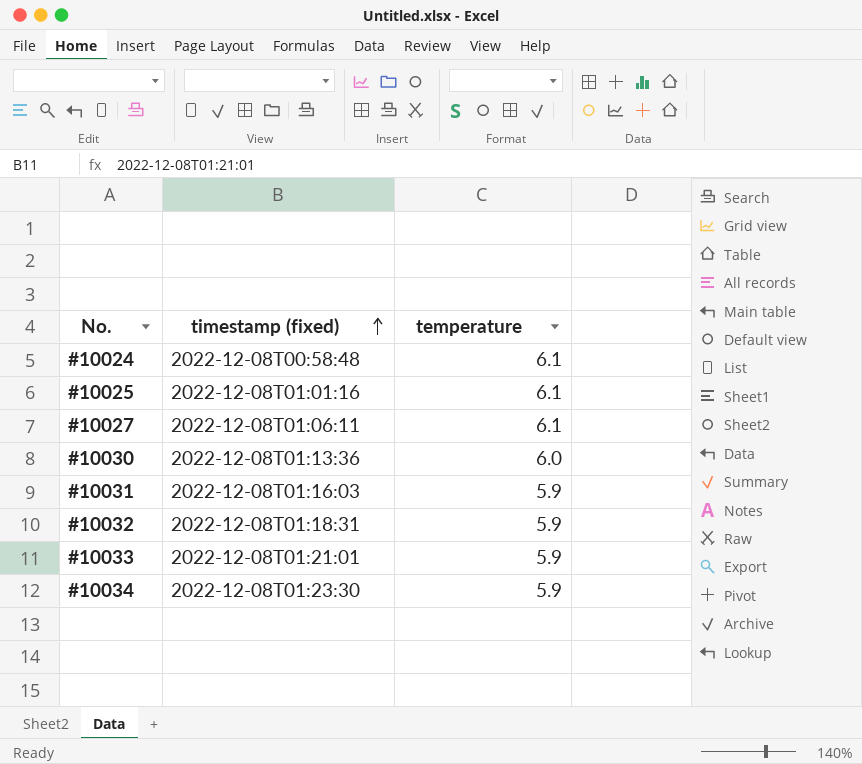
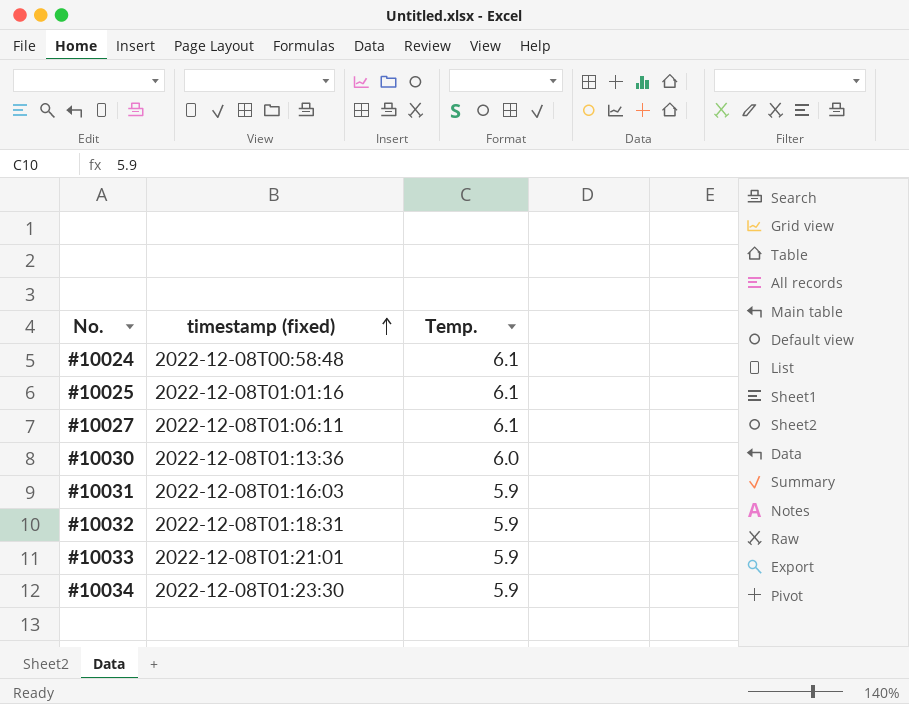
column name: temperature -> Temp.

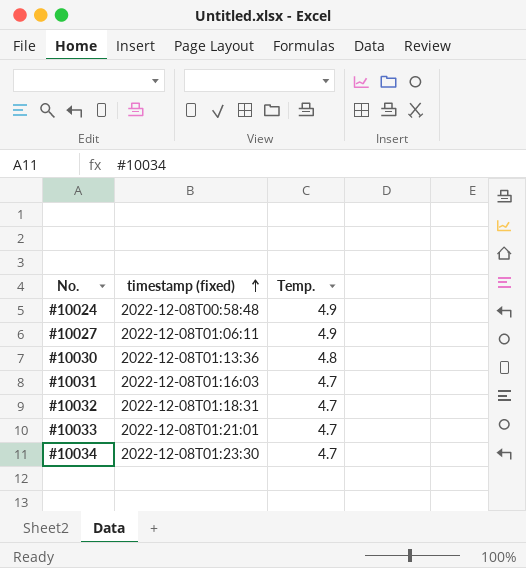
row #10025: 2022-12-08T01:01:16 | 6.1 -> none
#10024 | Temp.: 6.1 -> 4.9
#10027 | Temp.: 6.1 -> 4.9
#10030 | Temp.: 6.0 -> 4.8
#10031 | Temp.: 5.9 -> 4.7
#10032 | Temp.: 5.9 -> 4.7
#10033 | Temp.: 5.9 -> 4.7
#10034 | Temp.: 5.9 -> 4.7

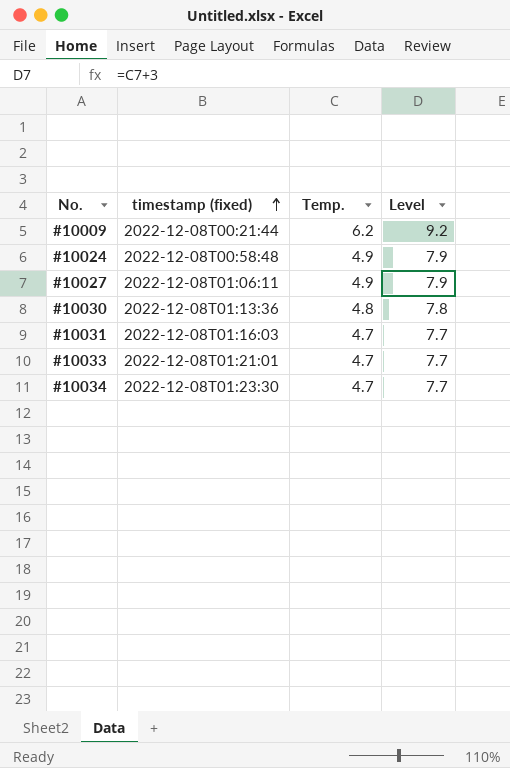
column Level | formula: none -> [Temp.] + 3
row #10032: 2022-12-08T01:18:31 | 4.7 -> none
row #10009: none -> 2022-12-08T00:21:44 | 6.2 | 9.2

